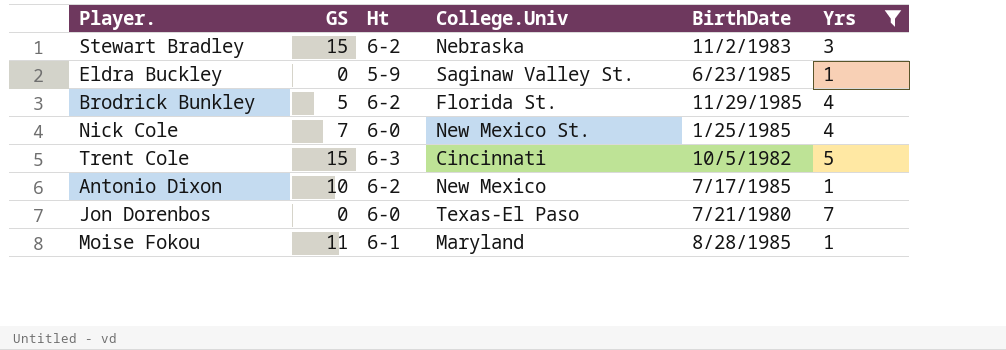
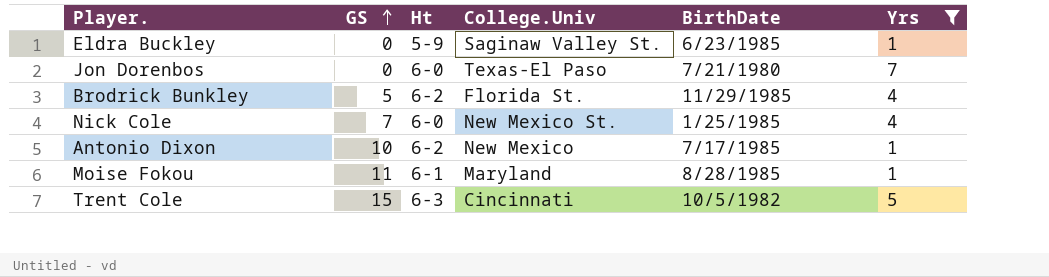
row order: none -> GS ascending
row Stewart Bradley: 15 | 6-2 | Nebraska | 11/2/1983 | 3 -> none

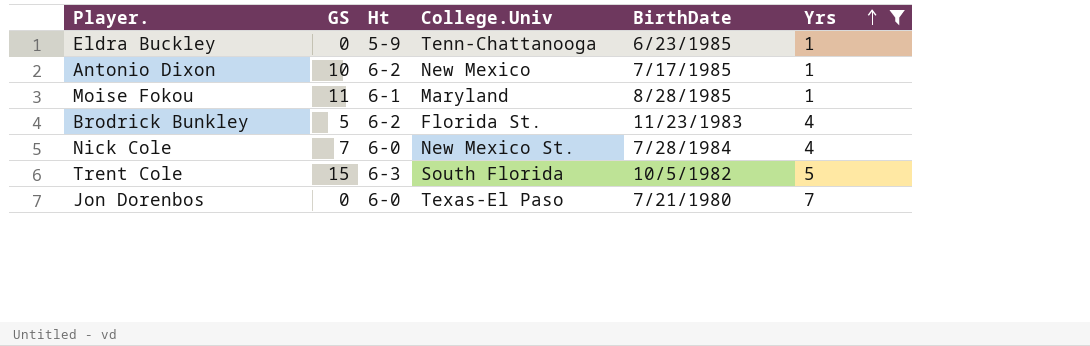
row order: GS ascending -> Yrs ascending
Eldra Buckley | College.Univ: Saginaw Valley St. -> Tenn-Chattanooga
Brodrick Bunkley | BirthDate: 11/29/1985 -> 11/23/1983
Nick Cole | BirthDate: 1/25/1985 -> 7/28/1984
Trent Cole | College.Univ: Cincinnati -> South Florida

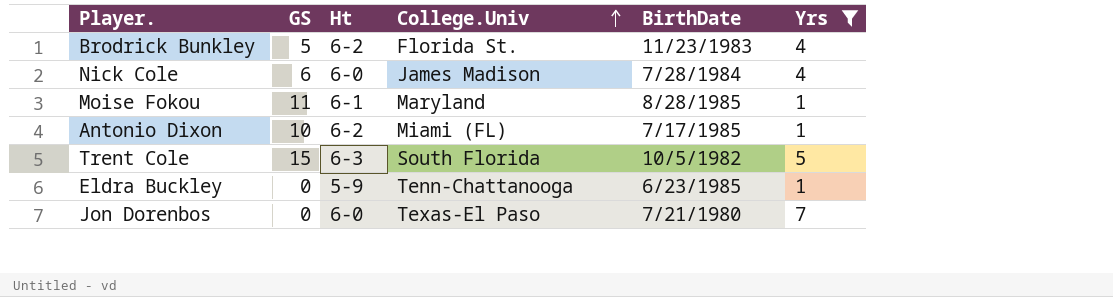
row order: Yrs ascending -> College.Univ ascending
Nick Cole | GS: 7 -> 6
Nick Cole | College.Univ: New Mexico St. -> James Madison
Antonio Dixon | College.Univ: New Mexico -> Miami (FL)

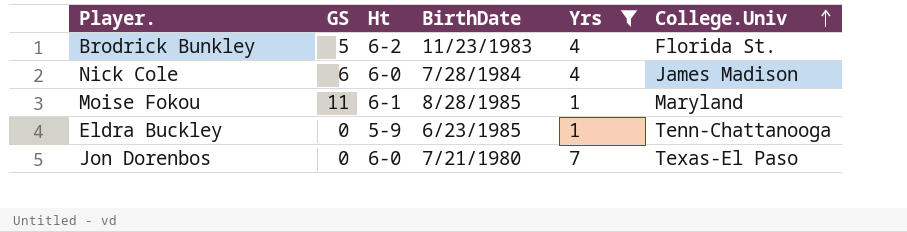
column College.Univ | position: 4 -> 6
row Antonio Dixon: 10 | 6-2 | Miami (FL) | 7/17/1985 | 1 -> none
row Trent Cole: 15 | 6-3 | South Florida | 10/5/1982 | 5 -> none

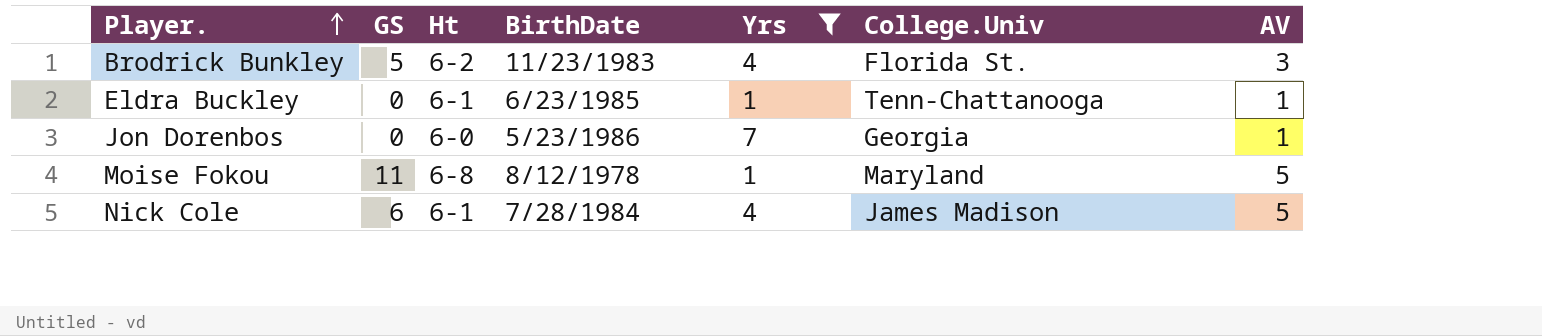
row order: College.Univ ascending -> Player. ascending
column AV | position: none -> 7
Eldra Buckley | Ht: 5-9 -> 6-1
Jon Dorenbos | BirthDate: 7/21/1980 -> 5/23/1986
Jon Dorenbos | College.Univ: Texas-El Paso -> Georgia
Moise Fokou | Ht: 6-1 -> 6-8
Moise Fokou | BirthDate: 8/28/1985 -> 8/12/1978
Nick Cole | Ht: 6-0 -> 6-1

